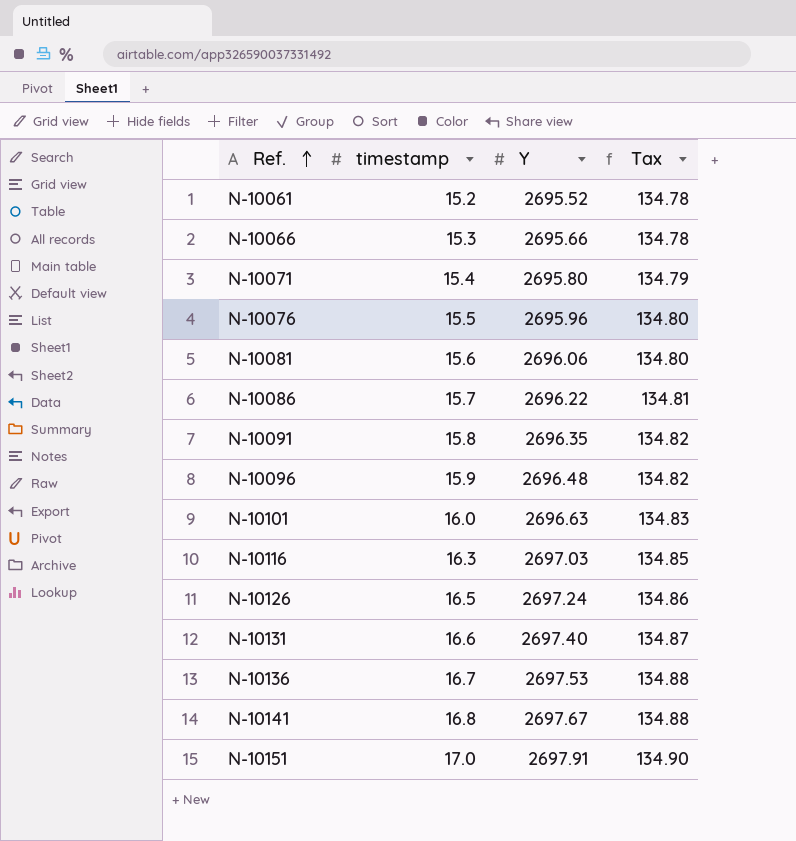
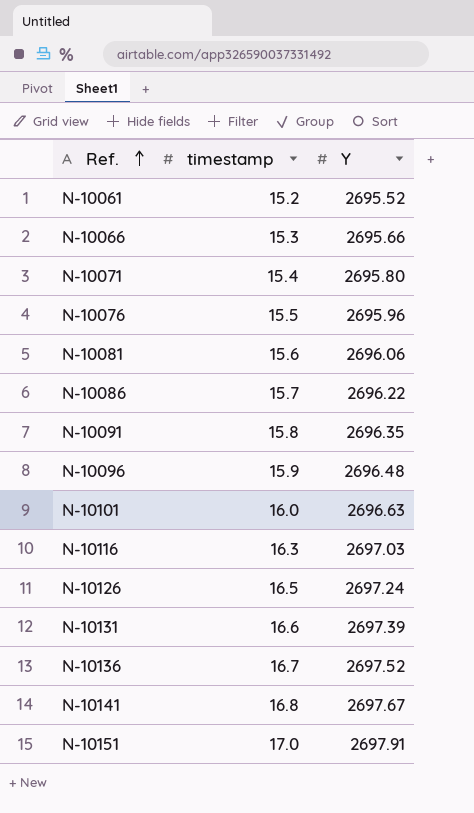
column Tax | formula: [Y] * 0.05 -> none
N-10131 | Y: 2697.40 -> 2697.39
N-10136 | Y: 2697.53 -> 2697.52

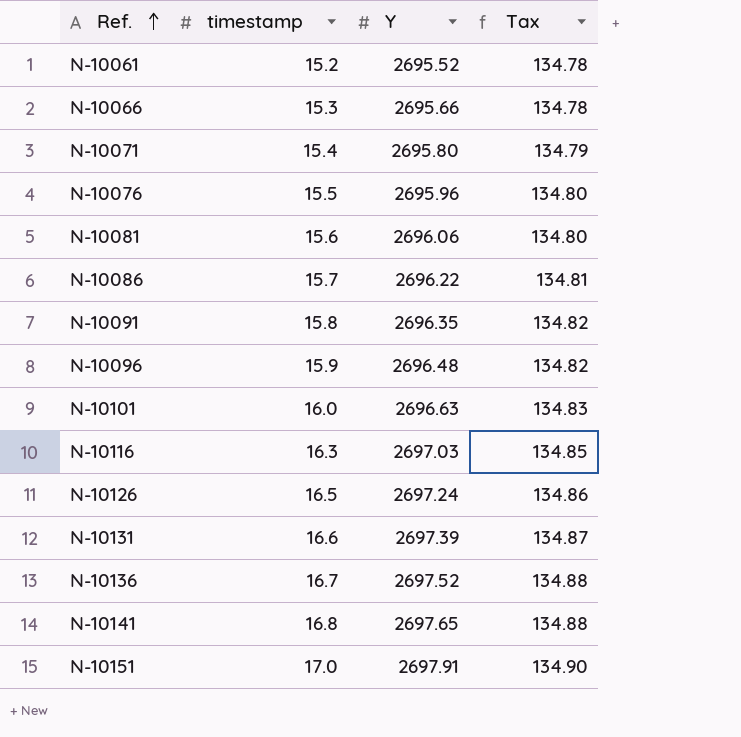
column Tax | formula: none -> [Y] * 0.05
N-10141 | Y: 2697.67 -> 2697.65

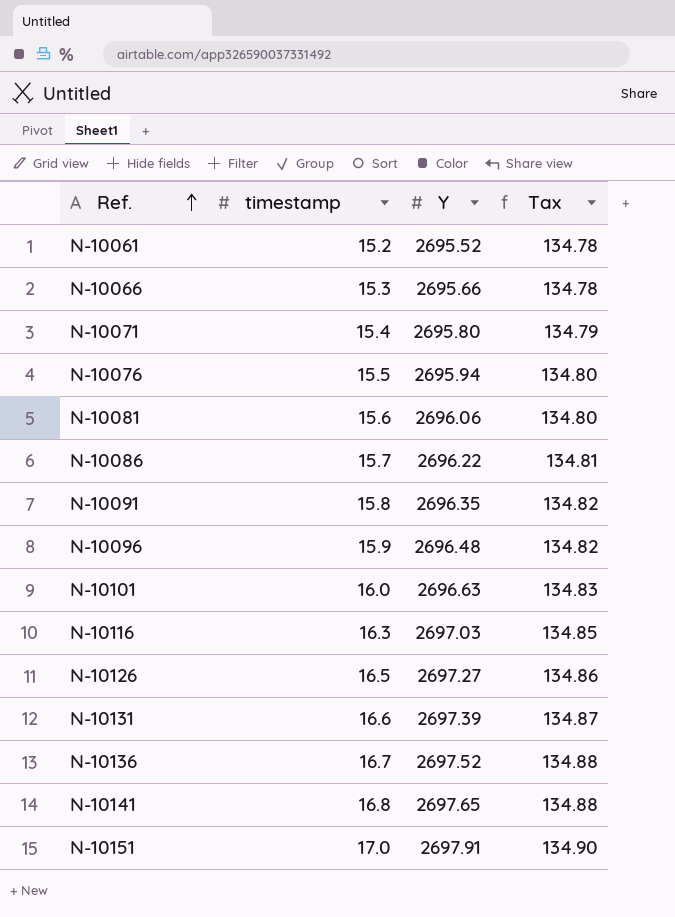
N-10076 | Y: 2695.96 -> 2695.94
N-10126 | Y: 2697.24 -> 2697.27

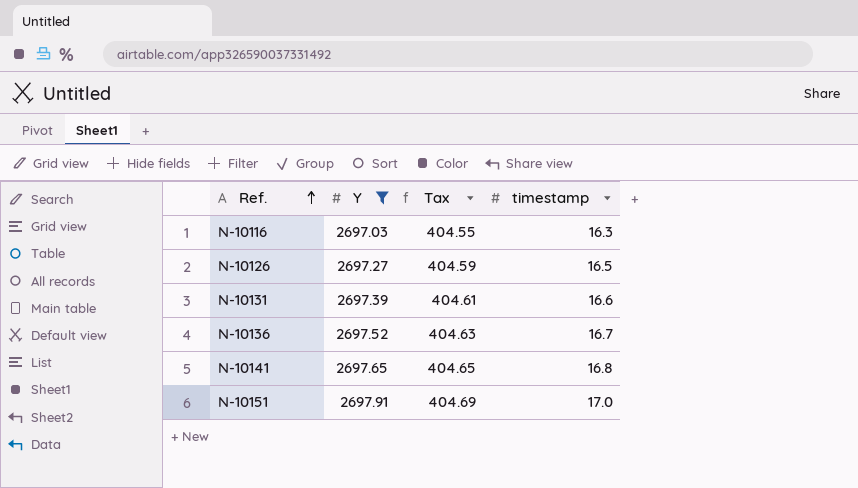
filter: none -> Y >= 2697.03
column Tax | formula: [Y] * 0.05 -> [Y] * 0.15
column timestamp | position: 2 -> 4

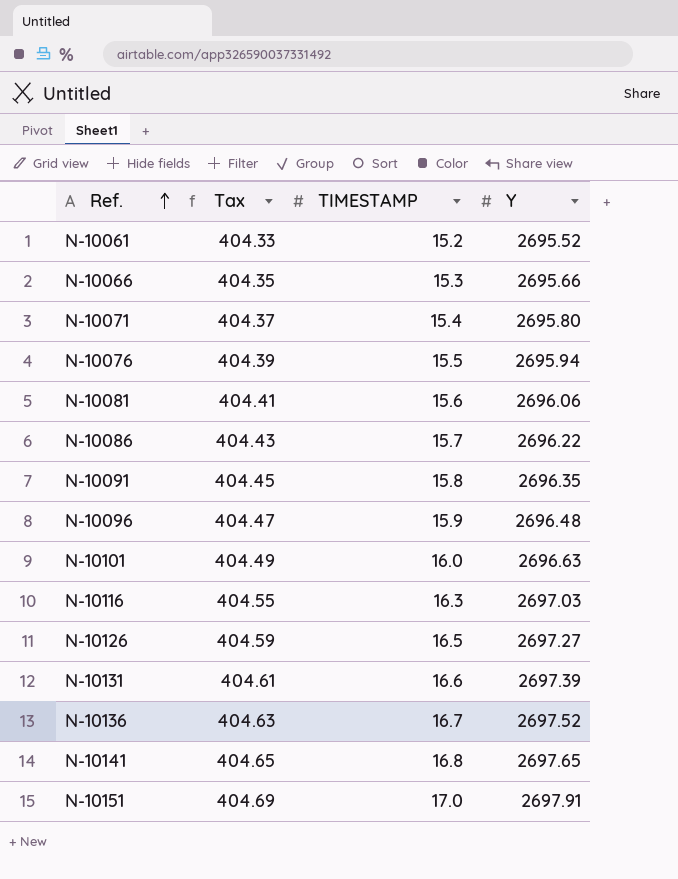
filter: Y >= 2697.03 -> none
column name: timestamp -> TIMESTAMP
column Y | position: 2 -> 4

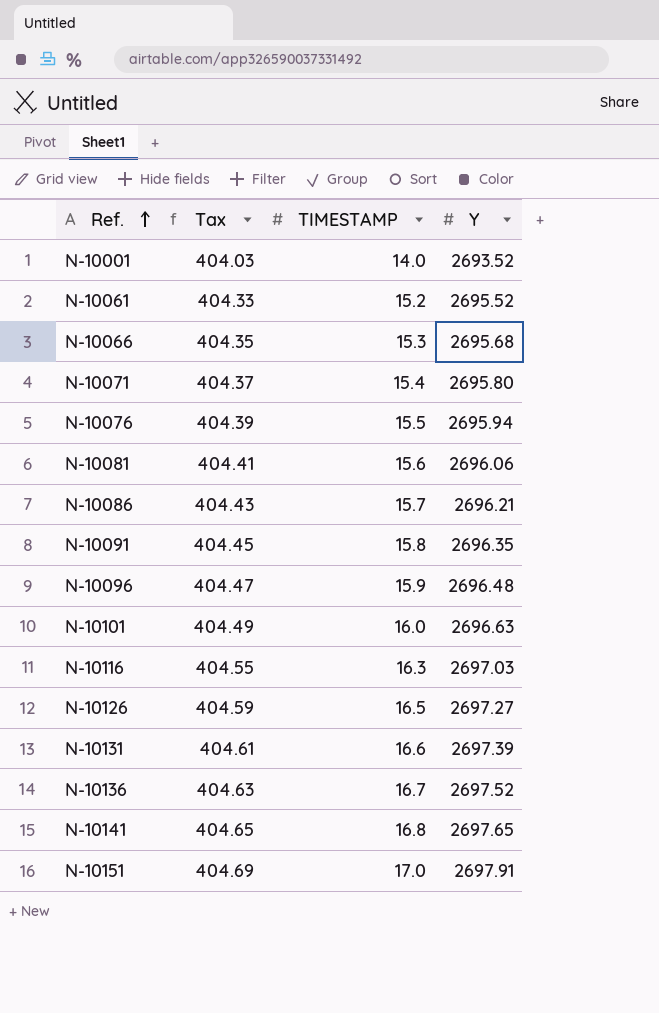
row N-10001: none -> 404.03 | 14.0 | 2693.52
N-10066 | Y: 2695.66 -> 2695.68
N-10086 | Y: 2696.22 -> 2696.21

